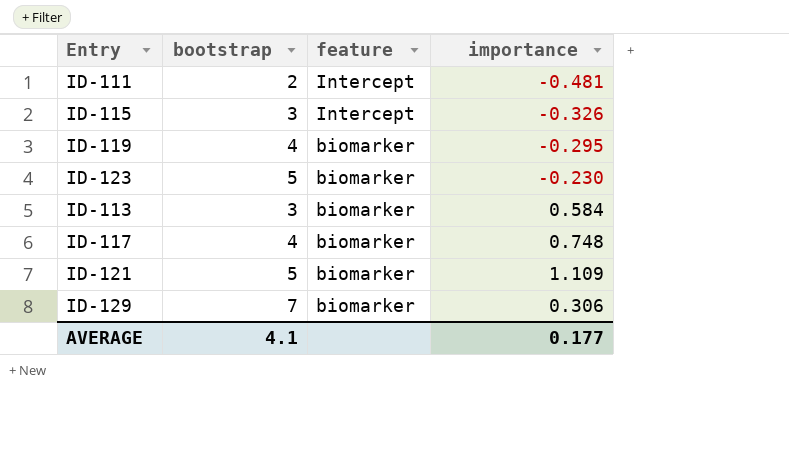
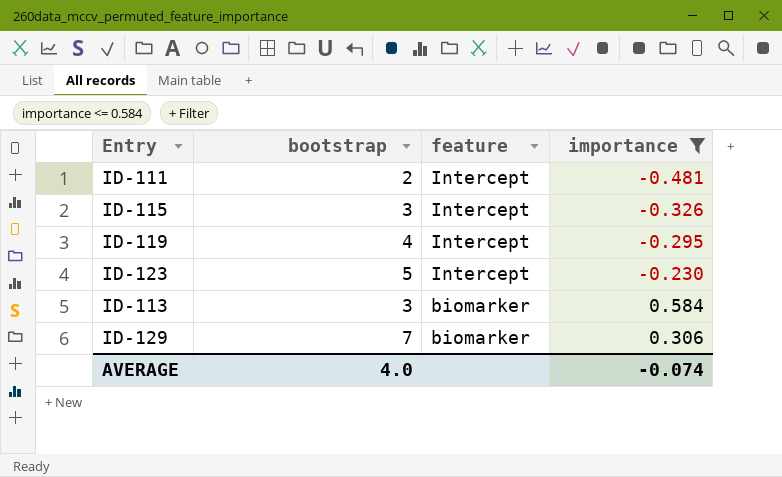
filter: none -> importance <= 0.584
ID-119 | feature: biomarker -> Intercept
ID-123 | feature: biomarker -> Intercept
AVERAGE | bootstrap: 4.1 -> 4.0
AVERAGE | importance: 0.177 -> -0.074

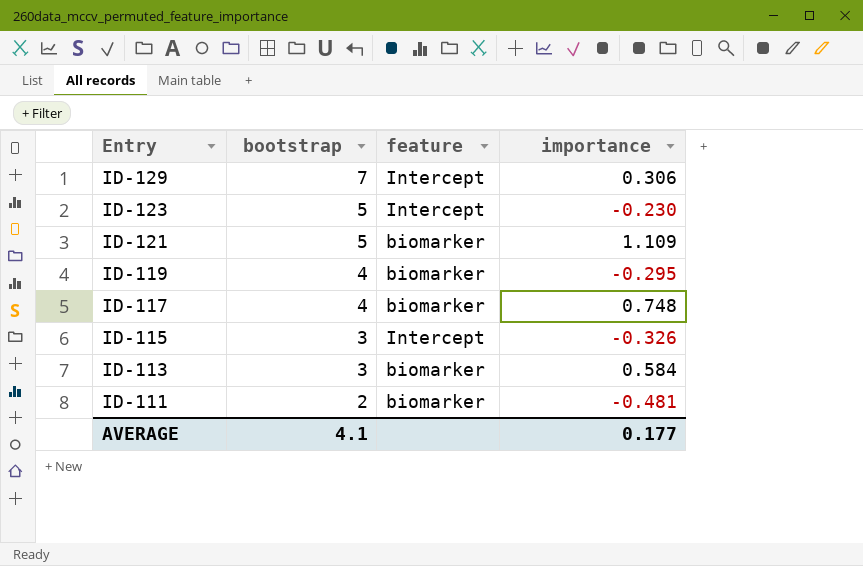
filter: importance <= 0.584 -> none
row order: feature descending -> Entry descending
ID-129 | feature: biomarker -> Intercept
ID-119 | feature: Intercept -> biomarker
ID-111 | feature: Intercept -> biomarker
AVERAGE | bootstrap: 4.0 -> 4.1
AVERAGE | importance: -0.074 -> 0.177

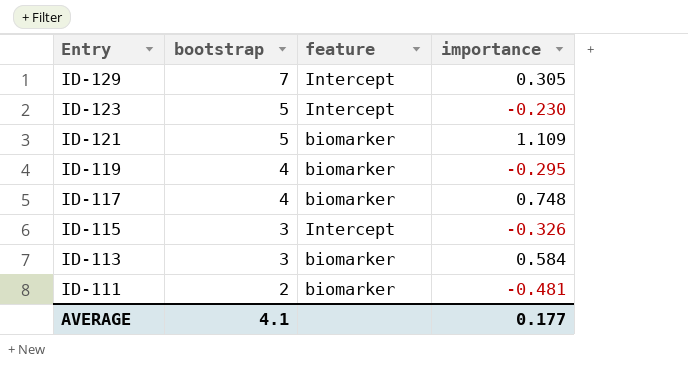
ID-129 | importance: 0.306 -> 0.305

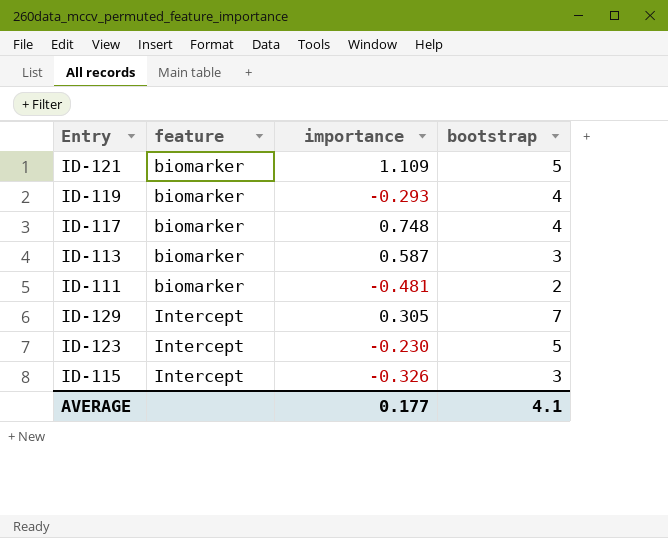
row order: Entry descending -> feature ascending
column bootstrap | position: 2 -> 4
ID-119 | importance: -0.295 -> -0.293
ID-113 | importance: 0.584 -> 0.587

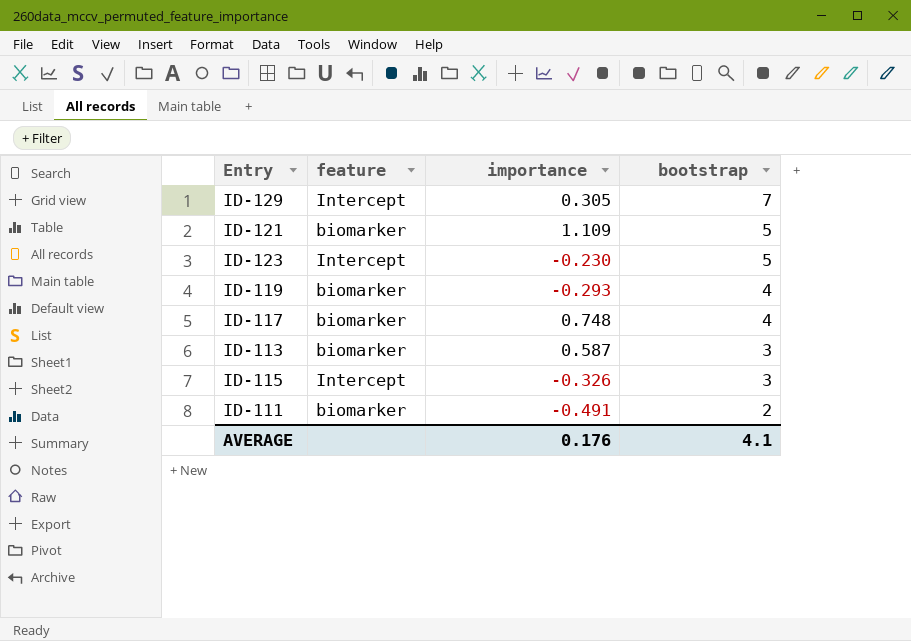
row order: feature ascending -> bootstrap descending
ID-111 | importance: -0.481 -> -0.491
AVERAGE | importance: 0.177 -> 0.176

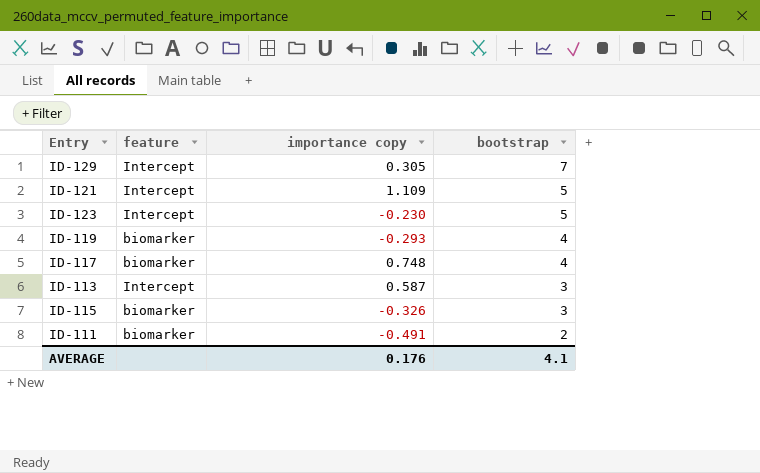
column name: importance -> importance copy
ID-121 | feature: biomarker -> Intercept
ID-113 | feature: biomarker -> Intercept
ID-115 | feature: Intercept -> biomarker

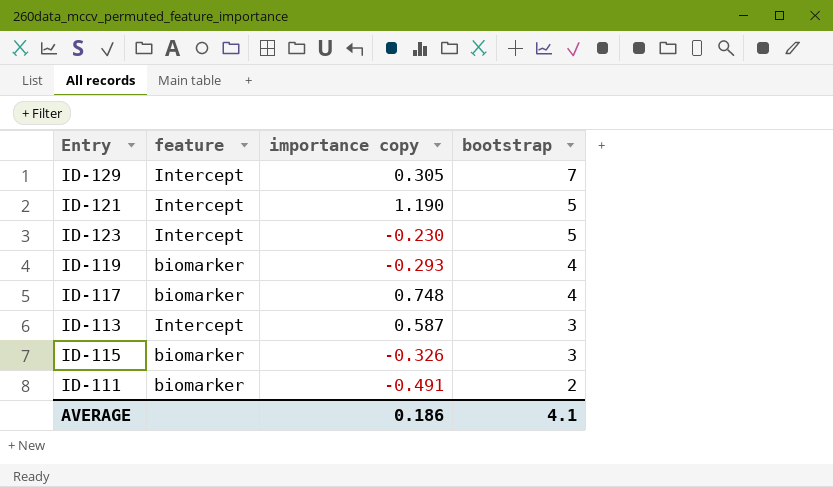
ID-121 | importance copy: 1.109 -> 1.190
AVERAGE | importance copy: 0.176 -> 0.186

